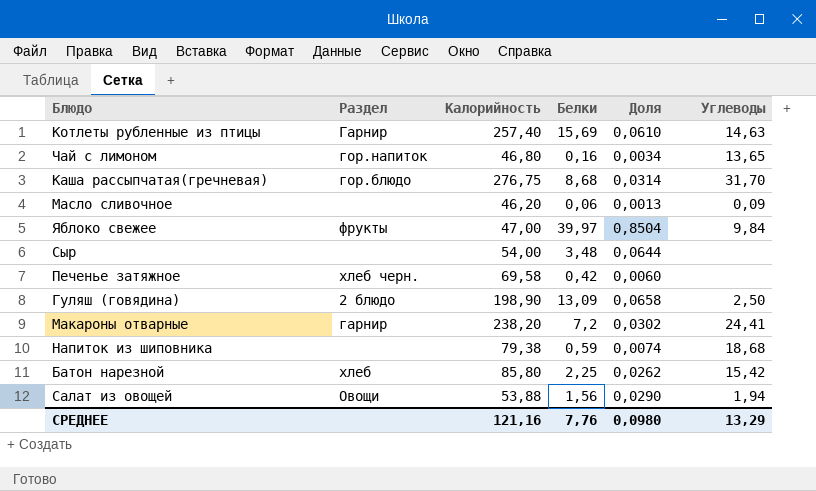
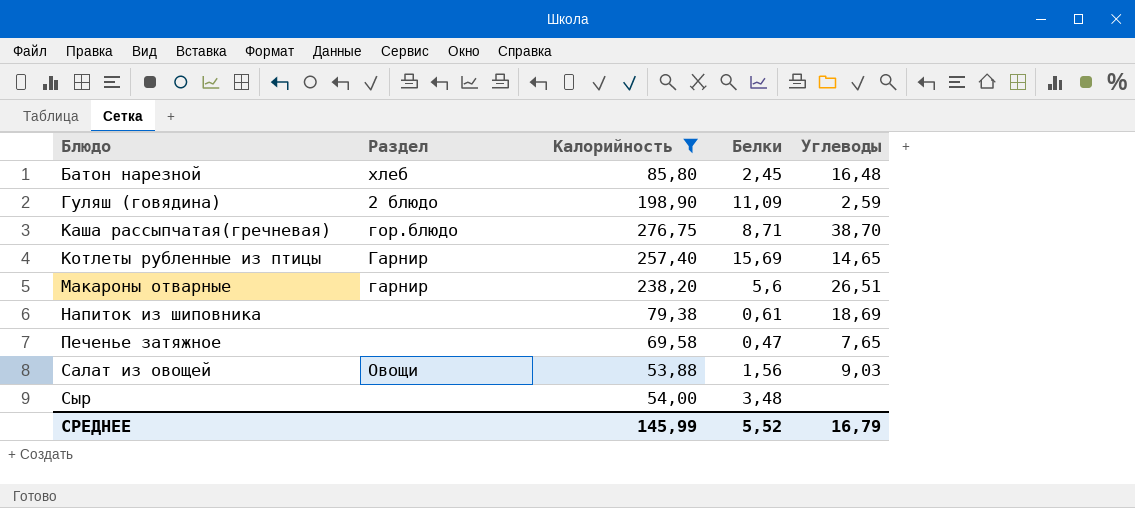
filter: none -> Калорийность >= 53,88
row order: none -> Блюдо ascending
column Доля | formula: [Белки] / [Калорийность] -> none
Батон нарезной | Белки: 2,25 -> 2,45
Батон нарезной | Углеводы: 15,42 -> 16,48
Гуляш (говядина) | Белки: 13,09 -> 11,09
Гуляш (говядина) | Углеводы: 2,50 -> 2,59
Каша рассыпчатая(гречневая) | Белки: 8,68 -> 8,71
Каша рассыпчатая(гречневая) | Углеводы: 31,70 -> 38,70
Котлеты рубленные из птицы | Углеводы: 14,63 -> 14,65
Макароны отварные | Белки: 7,2 -> 5,6
Макароны отварные | Углеводы: 24,41 -> 26,51
Напиток из шиповника | Белки: 0,59 -> 0,61
Напиток из шиповника | Углеводы: 18,68 -> 18,69
Печенье затяжное | Раздел: хлеб черн. -> none
Печенье затяжное | Белки: 0,42 -> 0,47
Печенье затяжное | Углеводы: none -> 7,65
Салат из овощей | Углеводы: 1,94 -> 9,03
СРЕДНЕЕ | Калорийность: 121,16 -> 145,99
СРЕДНЕЕ | Белки: 7,76 -> 5,52
СРЕДНЕЕ | Углеводы: 13,29 -> 16,79

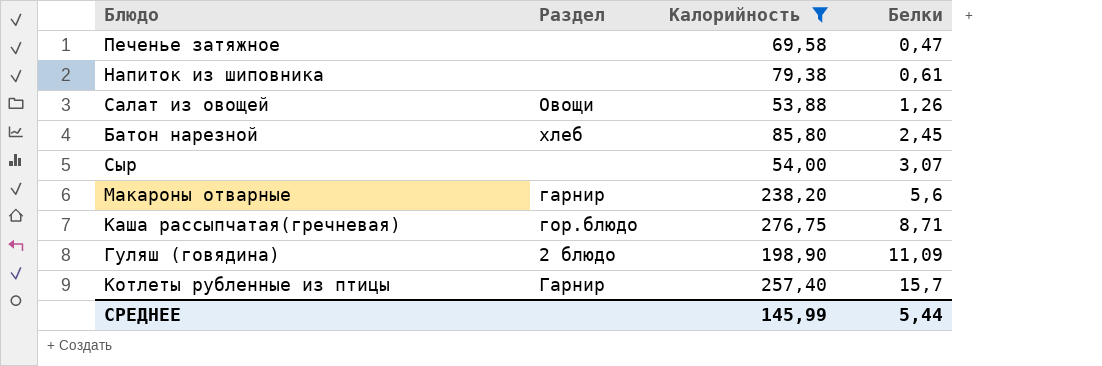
row order: Блюдо ascending -> Белки ascending
column Углеводы | position: 5 -> none
Салат из овощей | Белки: 1,56 -> 1,26
Сыр | Белки: 3,48 -> 3,07
Котлеты рубленные из птицы | Белки: 15,69 -> 15,7
СРЕДНЕЕ | Белки: 5,52 -> 5,44

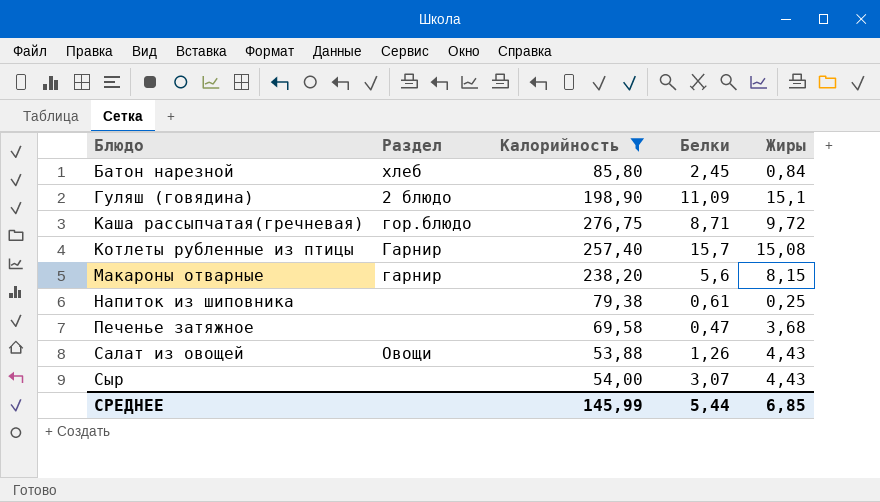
row order: Белки ascending -> Блюдо ascending
column Жиры | position: none -> 5

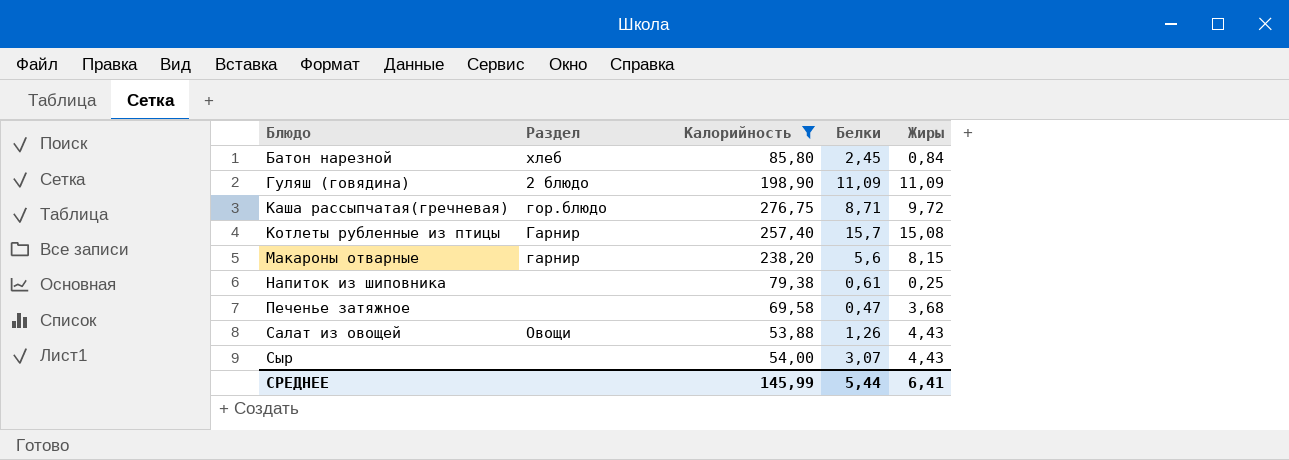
Гуляш (говядина) | Жиры: 15,1 -> 11,09
СРЕДНЕЕ | Жиры: 6,85 -> 6,41

